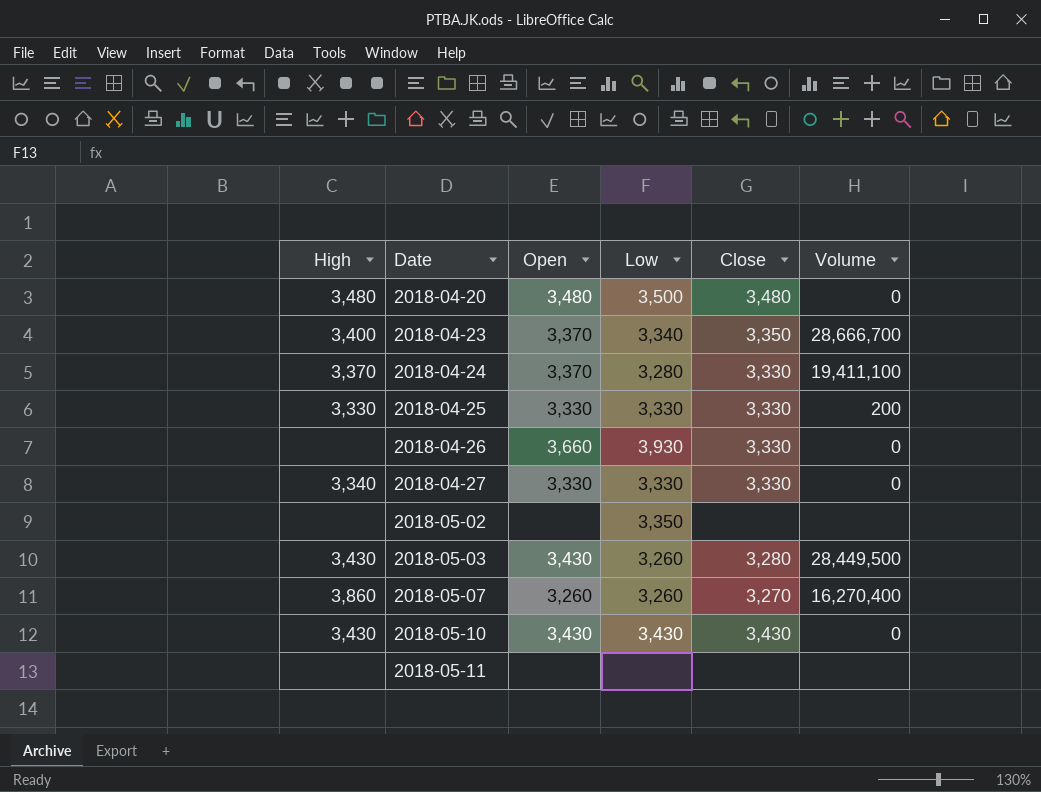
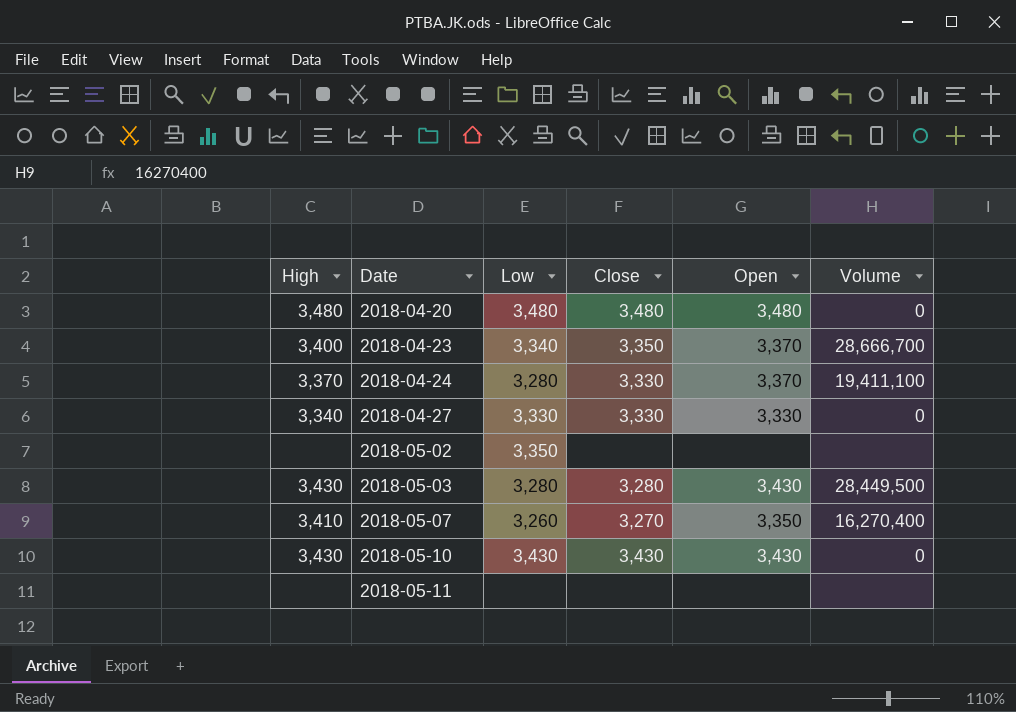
column Open | position: 3 -> 5
row 2018-04-25: 3,330 | 3,330 | 3,330 | 3,330 | 200 -> none
row 2018-04-26: none | 3,660 | 3,930 | 3,330 | 0 -> none
2018-04-20 | Low: 3,500 -> 3,480
2018-05-03 | Low: 3,260 -> 3,280
2018-05-07 | High: 3,860 -> 3,410
2018-05-07 | Open: 3,260 -> 3,350

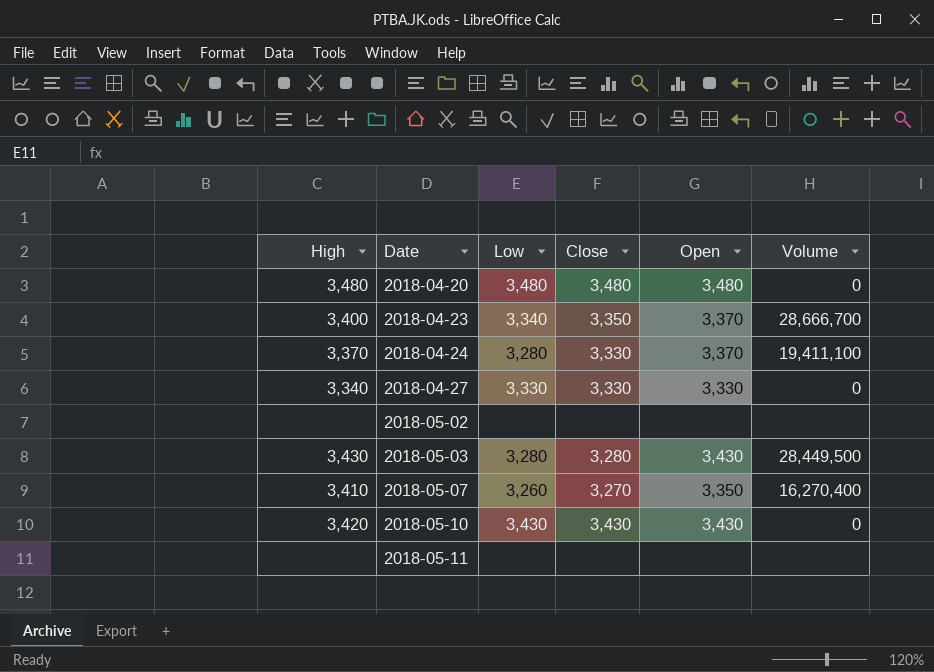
2018-05-02 | Low: 3,350 -> none
2018-05-10 | High: 3,430 -> 3,420

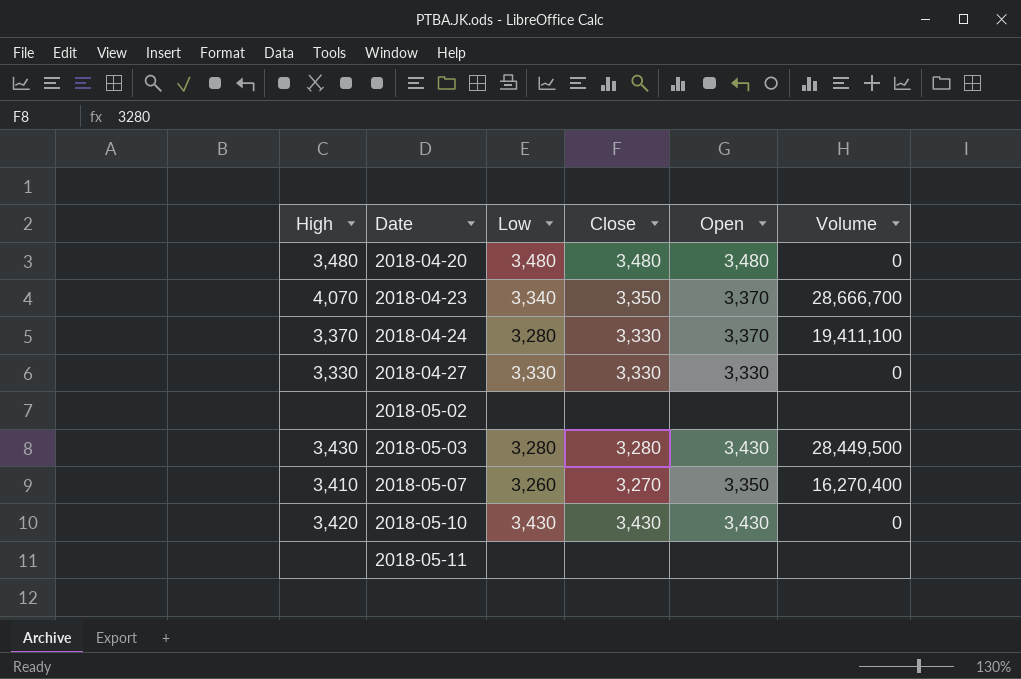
2018-04-23 | High: 3,400 -> 4,070
2018-04-27 | High: 3,340 -> 3,330

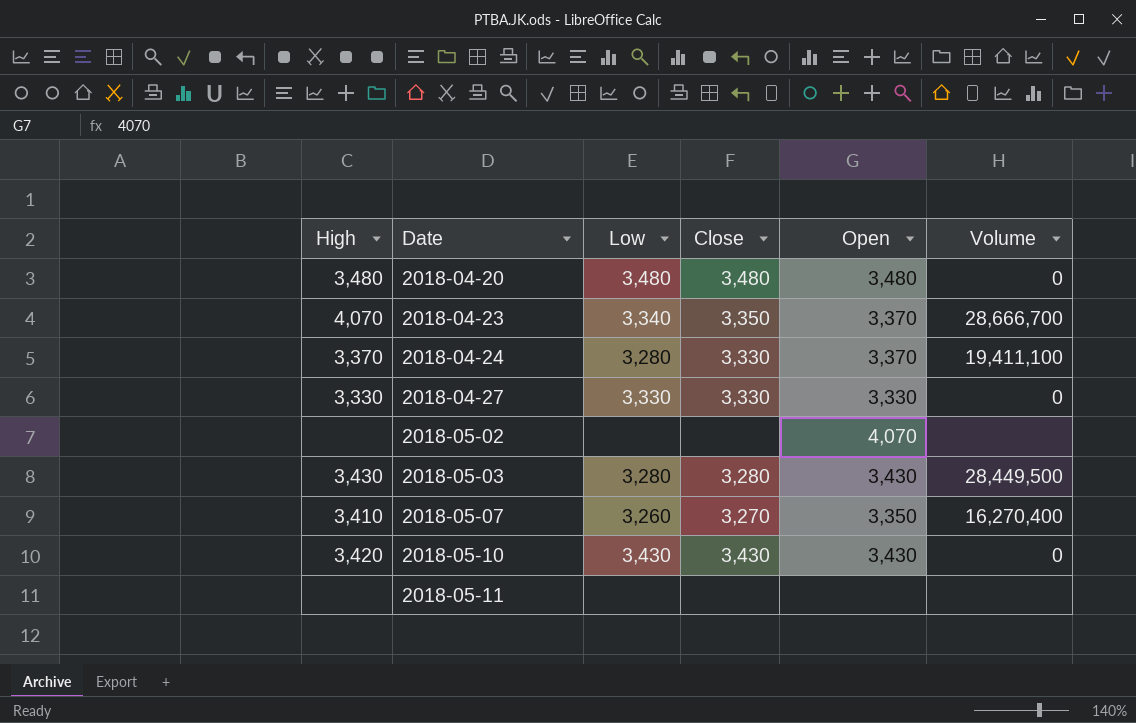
2018-05-02 | Open: none -> 4,070

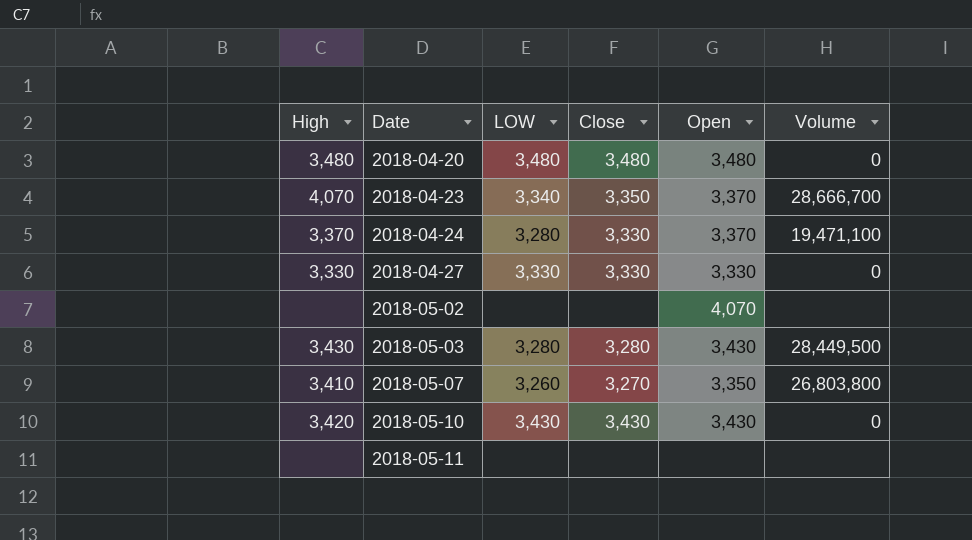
column name: Low -> LOW
2018-04-24 | Volume: 19,411,100 -> 19,471,100
2018-05-07 | Volume: 16,270,400 -> 26,803,800

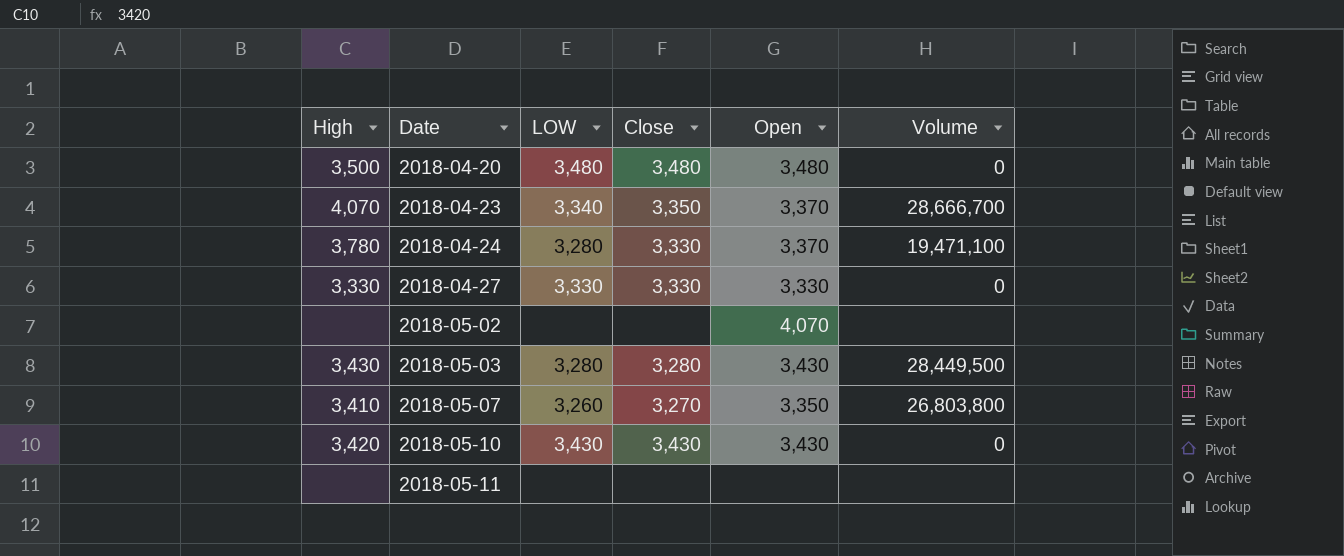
2018-04-20 | High: 3,480 -> 3,500
2018-04-24 | High: 3,370 -> 3,780

